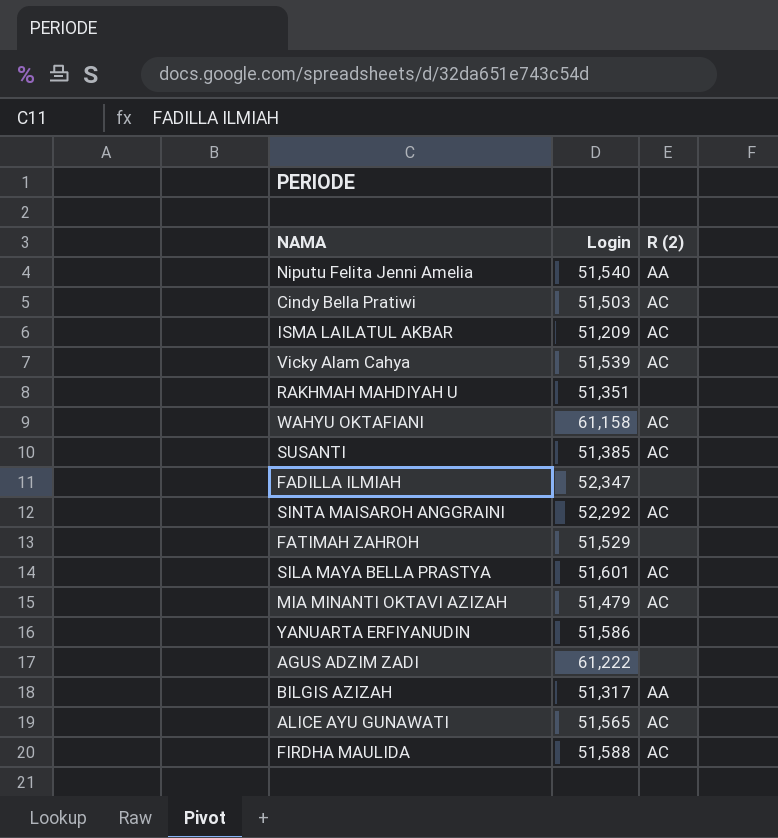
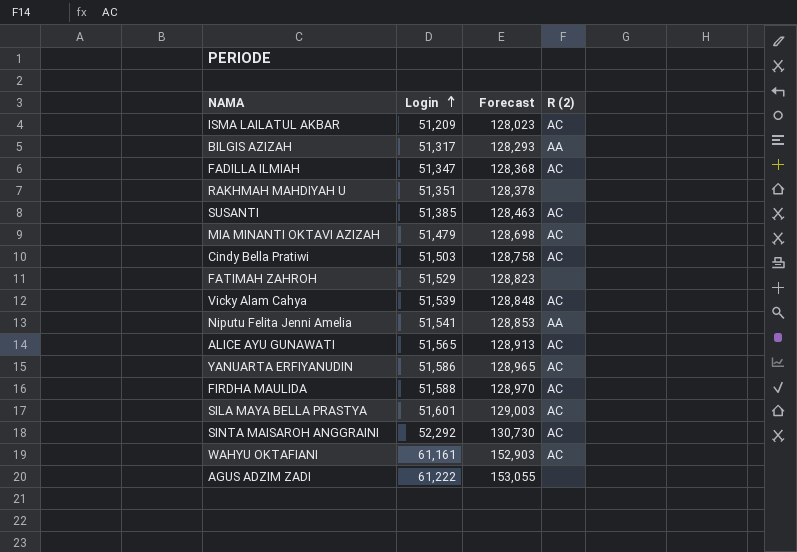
row order: none -> Login ascending
column Forecast | formula: none -> [Login] * 2.5
FADILLA ILMIAH | Login: 52,347 -> 51,347
FADILLA ILMIAH | R (2): none -> AC
Niputu Felita Jenni Amelia | Login: 51,540 -> 51,541
YANUARTA ERFIYANUDIN | R (2): none -> AC
WAHYU OKTAFIANI | Login: 61,158 -> 61,161

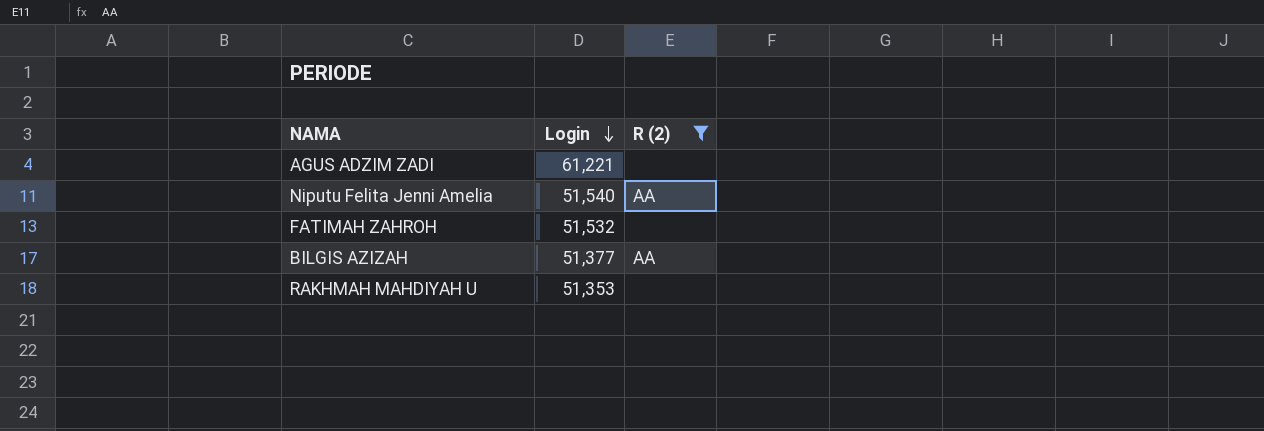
filter: none -> R (2) != AC
row order: Login ascending -> Login descending
column Forecast | formula: [Login] * 2.5 -> none
AGUS ADZIM ZADI | Login: 61,222 -> 61,221
Niputu Felita Jenni Amelia | Login: 51,541 -> 51,540
FATIMAH ZAHROH | Login: 51,529 -> 51,532
BILGIS AZIZAH | Login: 51,317 -> 51,377
RAKHMAH MAHDIYAH U | Login: 51,351 -> 51,353

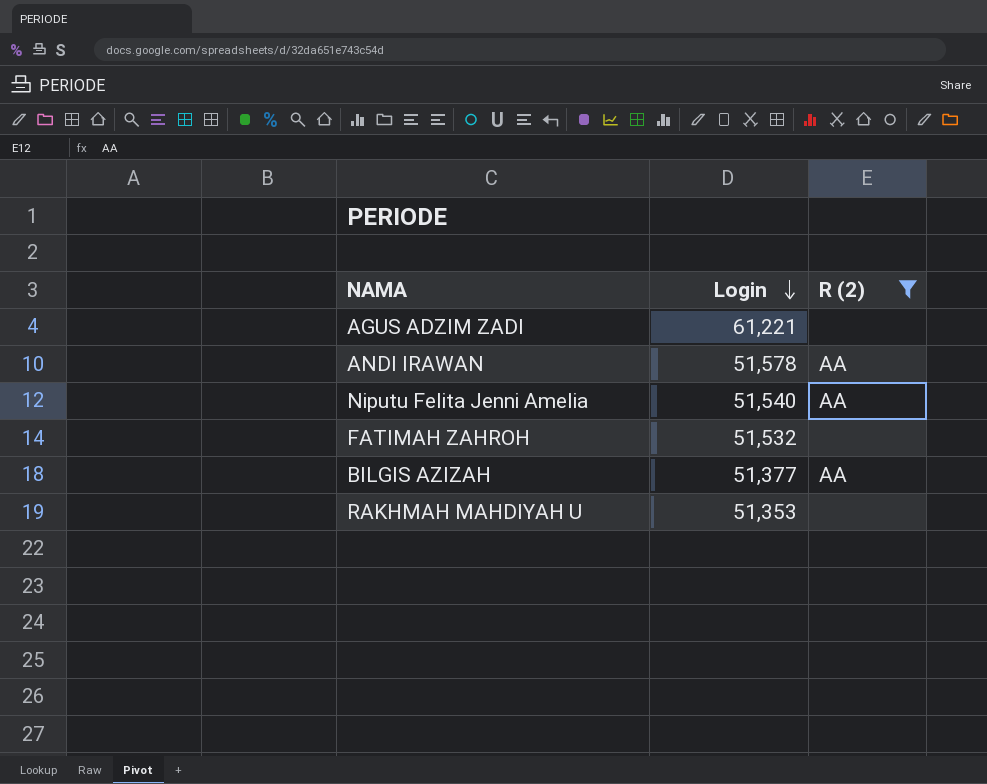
row ANDI IRAWAN: none -> 51,578 | AA

